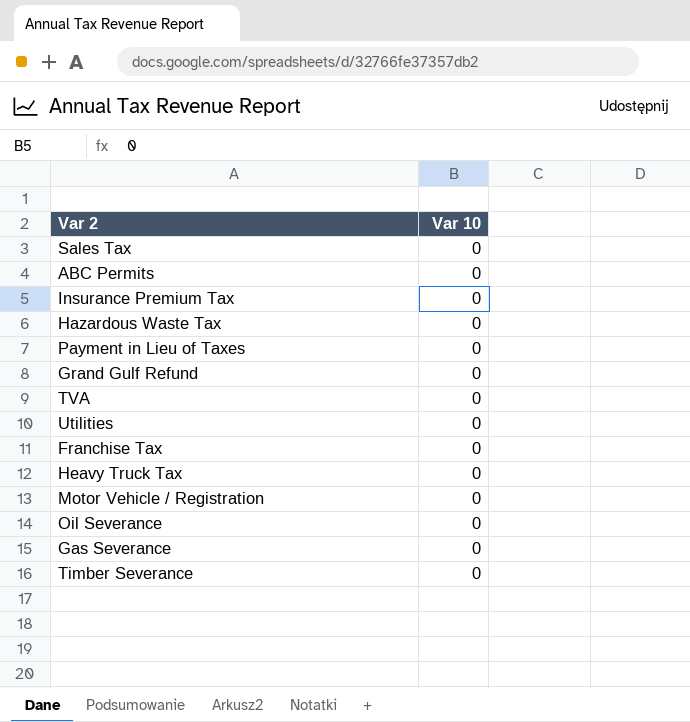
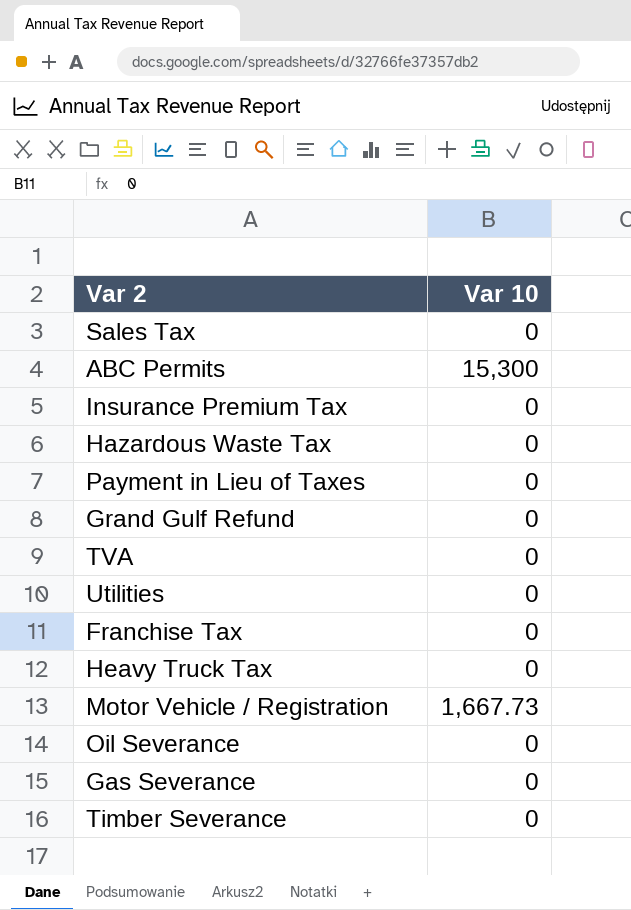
ABC Permits | Var 10: 0 -> 15,300
Motor Vehicle / Registration | Var 10: 0 -> 1,667.73

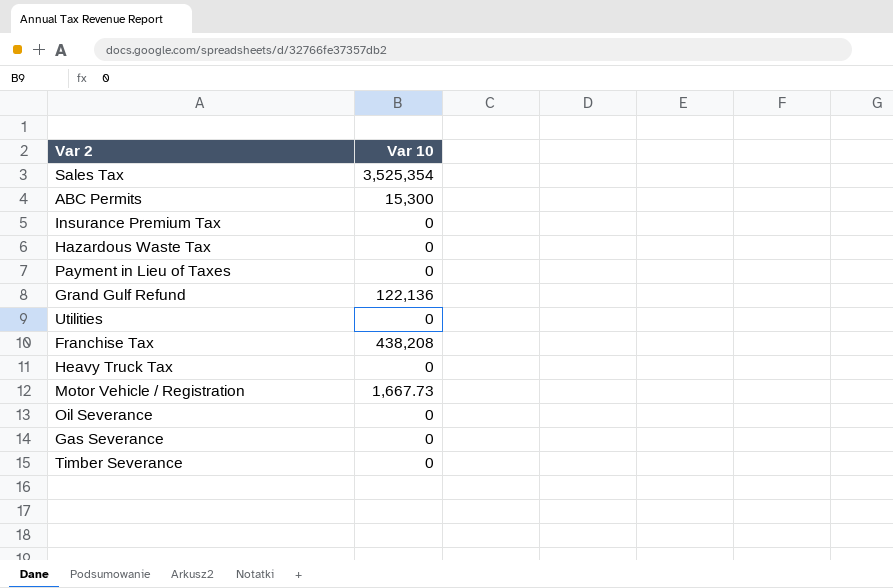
row TVA: 0 -> none
Sales Tax | Var 10: 0 -> 3,525,354
Grand Gulf Refund | Var 10: 0 -> 122,136
Franchise Tax | Var 10: 0 -> 438,208

